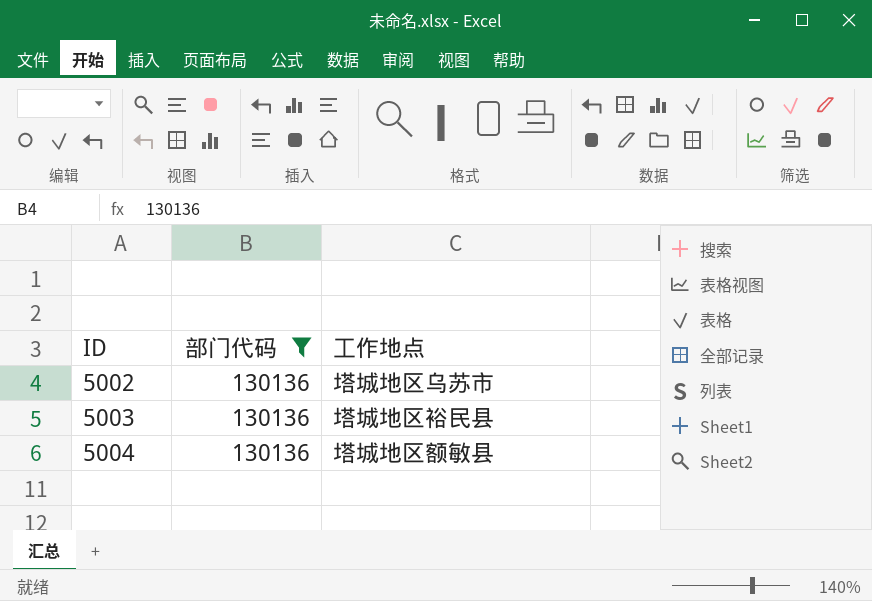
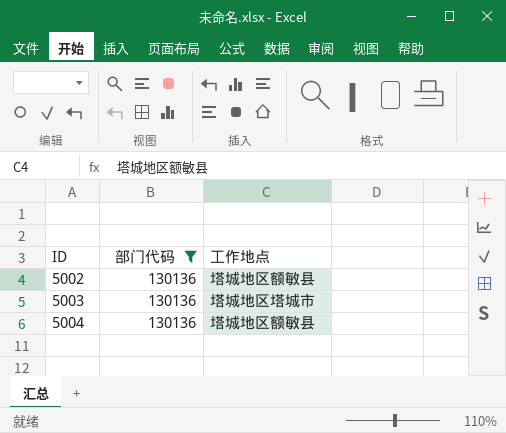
5002 | 工作地点: 塔城地区乌苏市 -> 塔城地区额敏县
5003 | 工作地点: 塔城地区裕民县 -> 塔城地区塔城市

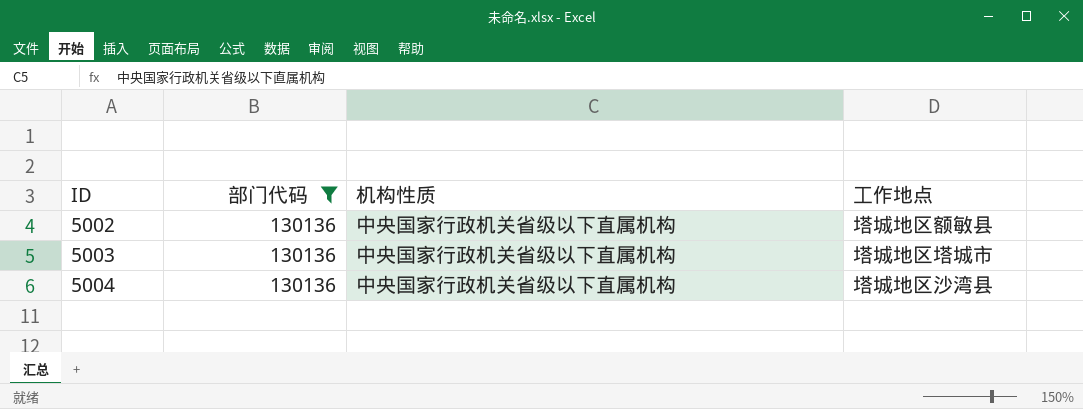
column 机构性质 | position: none -> 3
5004 | 工作地点: 塔城地区额敏县 -> 塔城地区沙湾县

